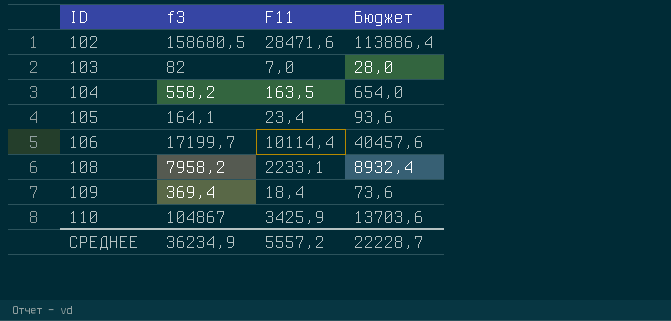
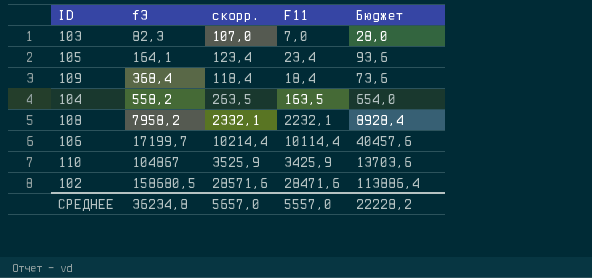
row order: ID ascending -> f3 ascending
column скорр. | formula: none -> [F11] + 100
103 | f3: 82 -> 82,3
109 | f3: 369,4 -> 368,4
108 | F11: 2233,1 -> 2232,1
108 | Бюджет: 8932,4 -> 8928,4
СРЕДНЕЕ | f3: 36234,9 -> 36234,8
СРЕДНЕЕ | F11: 5557,2 -> 5557,0
СРЕДНЕЕ | Бюджет: 22228,7 -> 22228,2

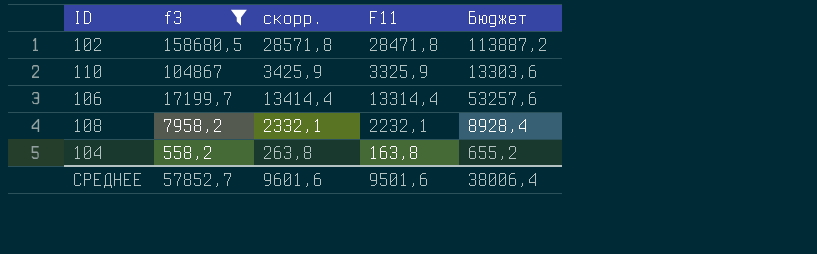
filter: none -> f3 >= 558,2
row order: f3 ascending -> f3 descending
102 | скорр.: 28571,6 -> 28571,8
102 | F11: 28471,6 -> 28471,8
102 | Бюджет: 113886,4 -> 113887,2
110 | скорр.: 3525,9 -> 3425,9
110 | F11: 3425,9 -> 3325,9
110 | Бюджет: 13703,6 -> 13303,6
106 | скорр.: 10214,4 -> 13414,4
106 | F11: 10114,4 -> 13314,4
106 | Бюджет: 40457,6 -> 53257,6
104 | скорр.: 263,5 -> 263,8
104 | F11: 163,5 -> 163,8
104 | Бюджет: 654,0 -> 655,2
СРЕДНЕЕ | f3: 36234,8 -> 57852,7
СРЕДНЕЕ | скорр.: 5657,0 -> 9601,6
СРЕДНЕЕ | F11: 5557,0 -> 9501,6
СРЕДНЕЕ | Бюджет: 22228,2 -> 38006,4

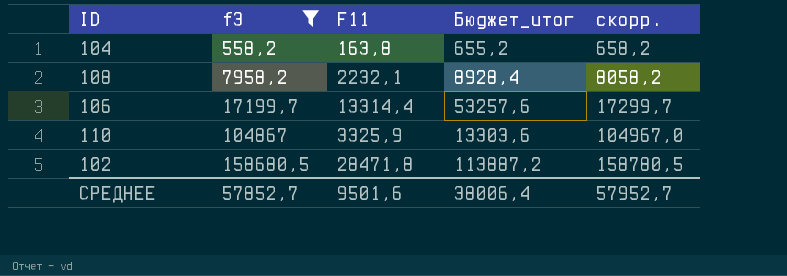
row order: f3 descending -> f3 ascending
column name: Бюджет -> Бюджет_итог
column скорр. | formula: [F11] + 100 -> [f3] + 100
column скорр. | position: 3 -> 5
СРЕДНЕЕ | скорр.: 9601,6 -> 57952,7

